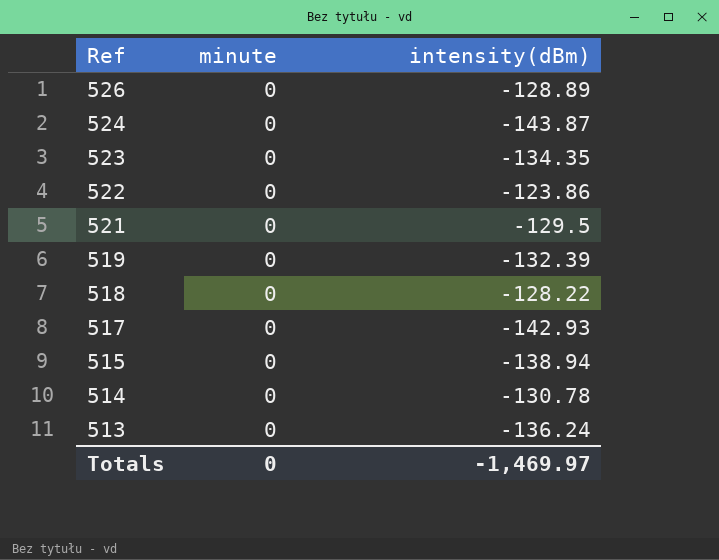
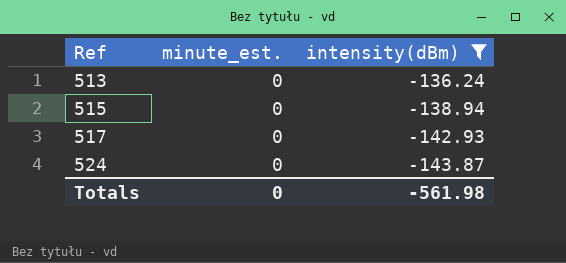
filter: none -> intensity(dBm) <= -136.24
row order: Ref descending -> Ref ascending
column name: minute -> minute_est.
Totals | intensity(dBm): -1,469.97 -> -561.98

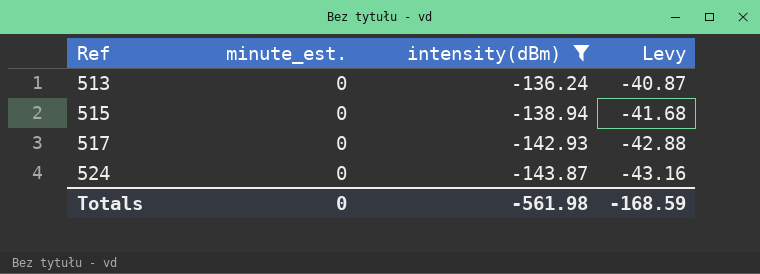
column Levy | formula: none -> [intensity(dBm)] * 0.3

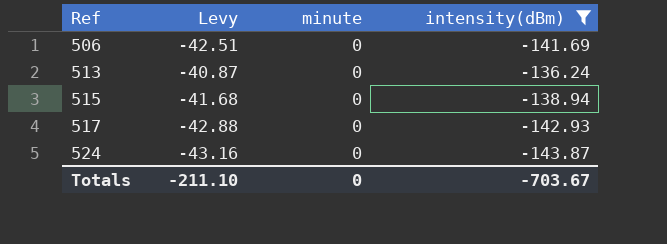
column Levy | position: 4 -> 2
column name: minute_est. -> minute
row 506: none -> -42.51 | 0 | -141.69
Totals | Levy: -168.59 -> -211.10
Totals | intensity(dBm): -561.98 -> -703.67

